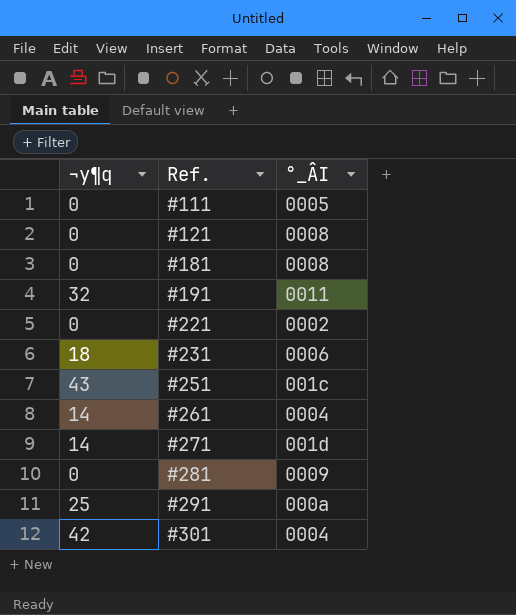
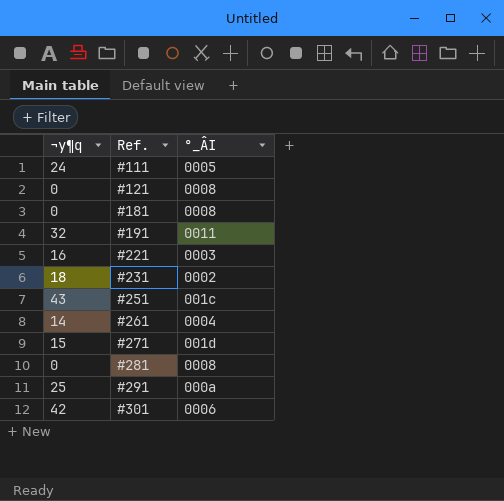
#111 | ¬y¶q: 0 -> 24
#221 | ¬y¶q: 0 -> 16
#221 | °_ÂI: 0002 -> 0003
#231 | °_ÂI: 0006 -> 0002
#271 | ¬y¶q: 14 -> 15
#281 | °_ÂI: 0009 -> 0008
#301 | °_ÂI: 0004 -> 0006

